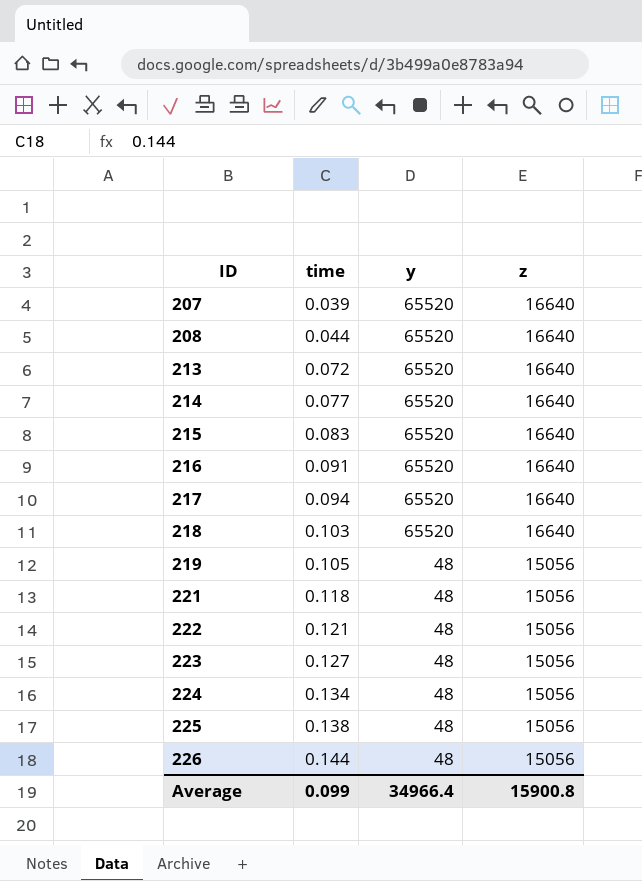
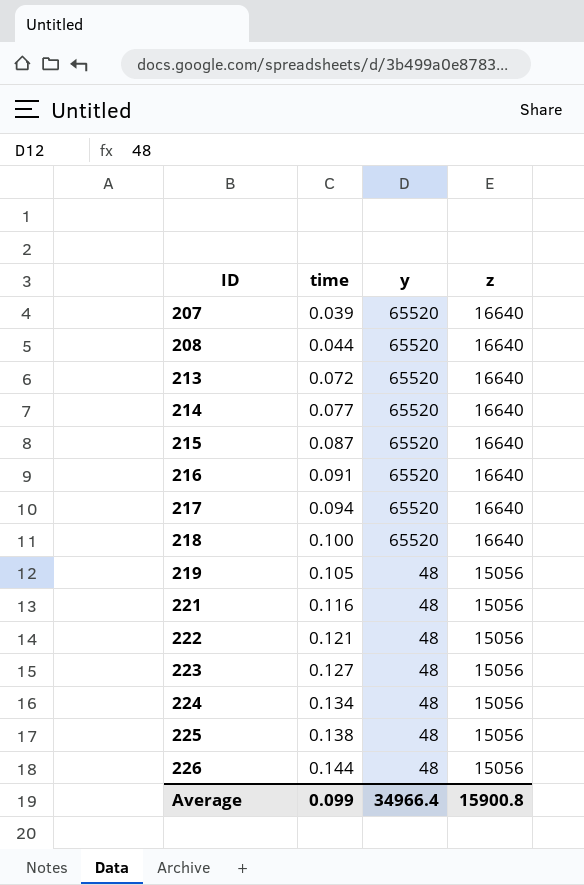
215 | time: 0.083 -> 0.087
218 | time: 0.103 -> 0.100
221 | time: 0.118 -> 0.116

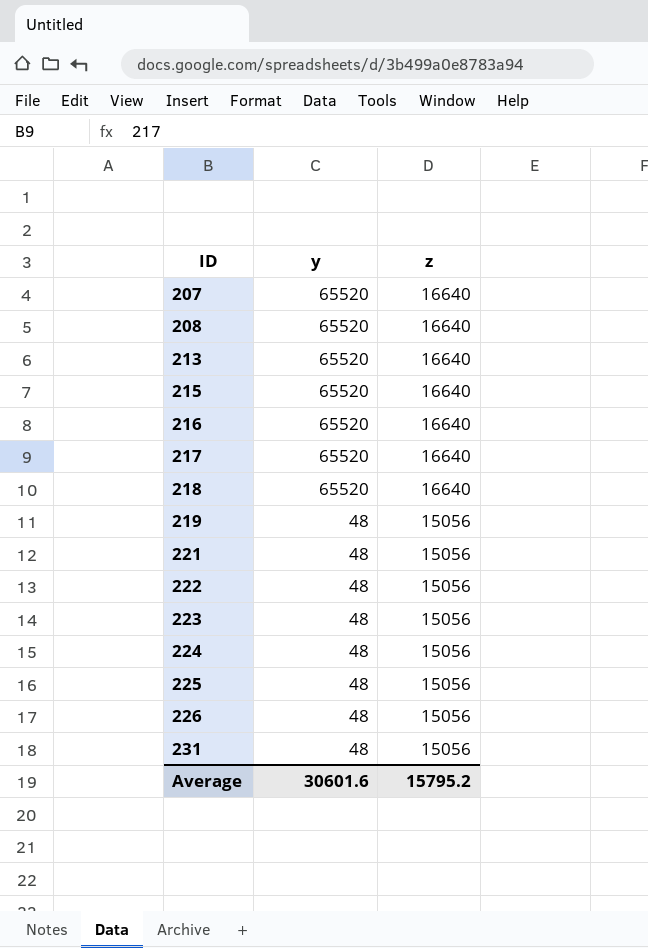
column time | position: 2 -> none
row 214: 0.077 | 65520 | 16640 -> none
row 231: none -> 48 | 15056
Average | y: 34966.4 -> 30601.6
Average | z: 15900.8 -> 15795.2

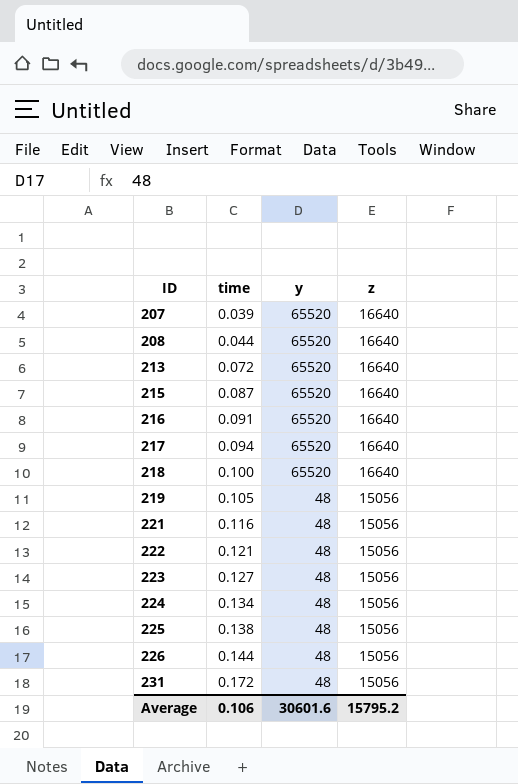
column time | position: none -> 2

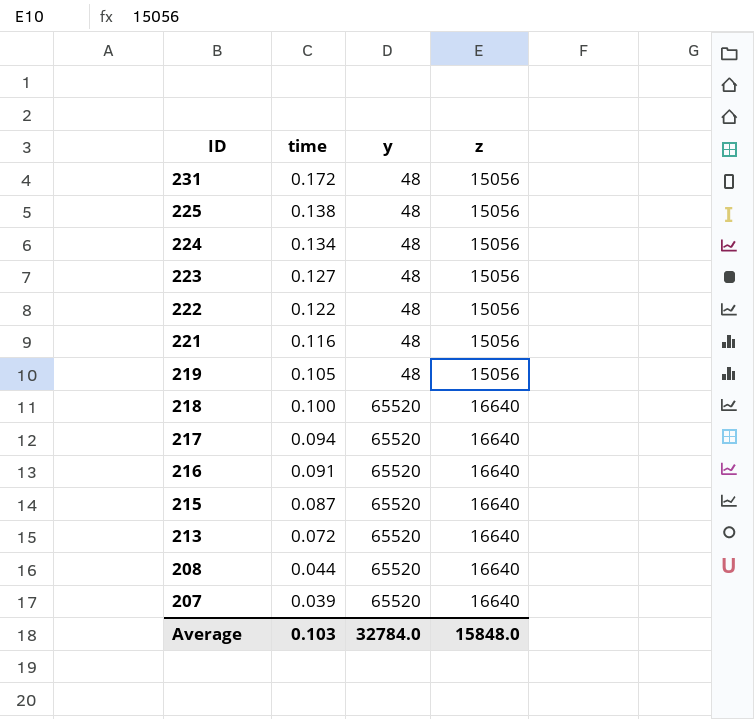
row order: ID ascending -> ID descending
row 226: 0.144 | 48 | 15056 -> none
222 | time: 0.121 -> 0.122
Average | time: 0.106 -> 0.103
Average | y: 30601.6 -> 32784.0
Average | z: 15795.2 -> 15848.0

